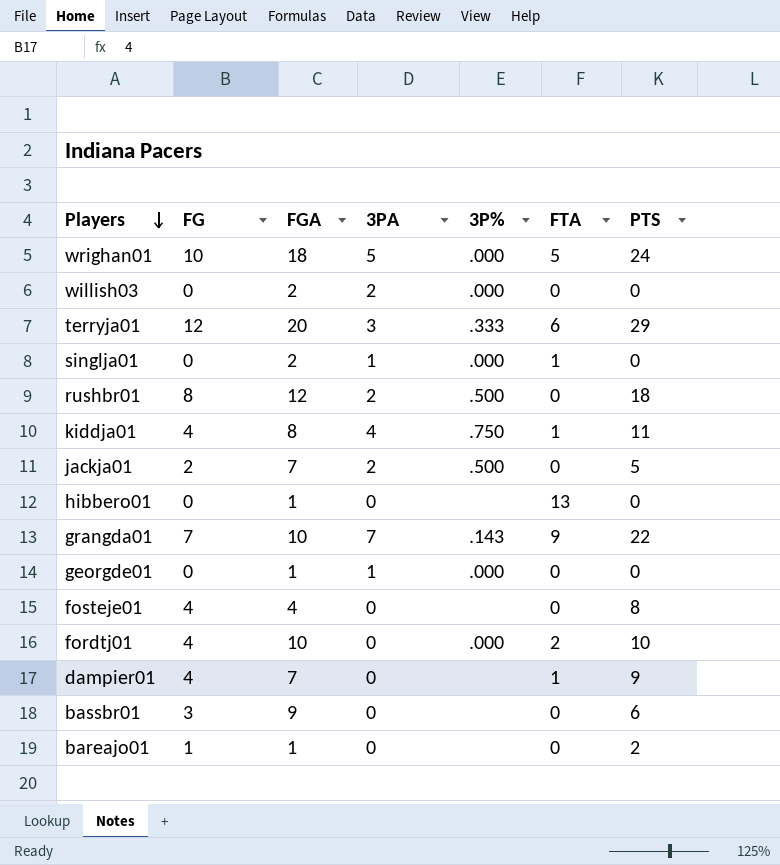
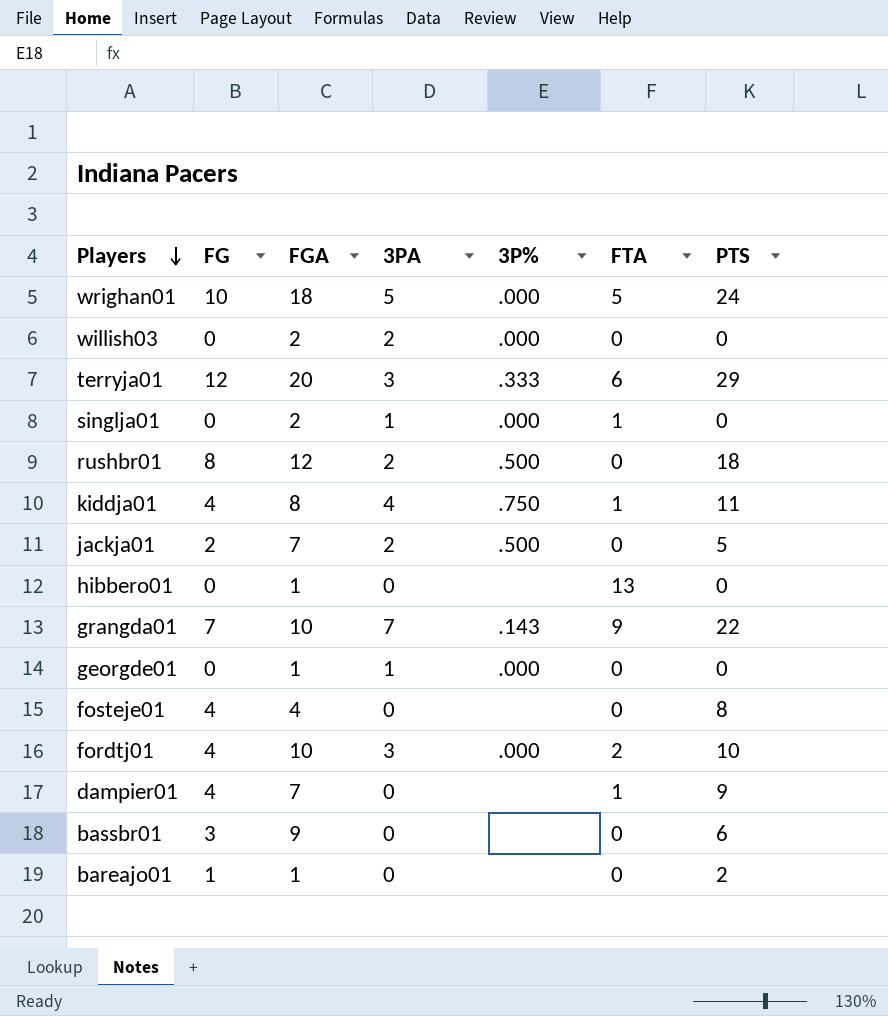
fordtj01 | 3PA: 0 -> 3

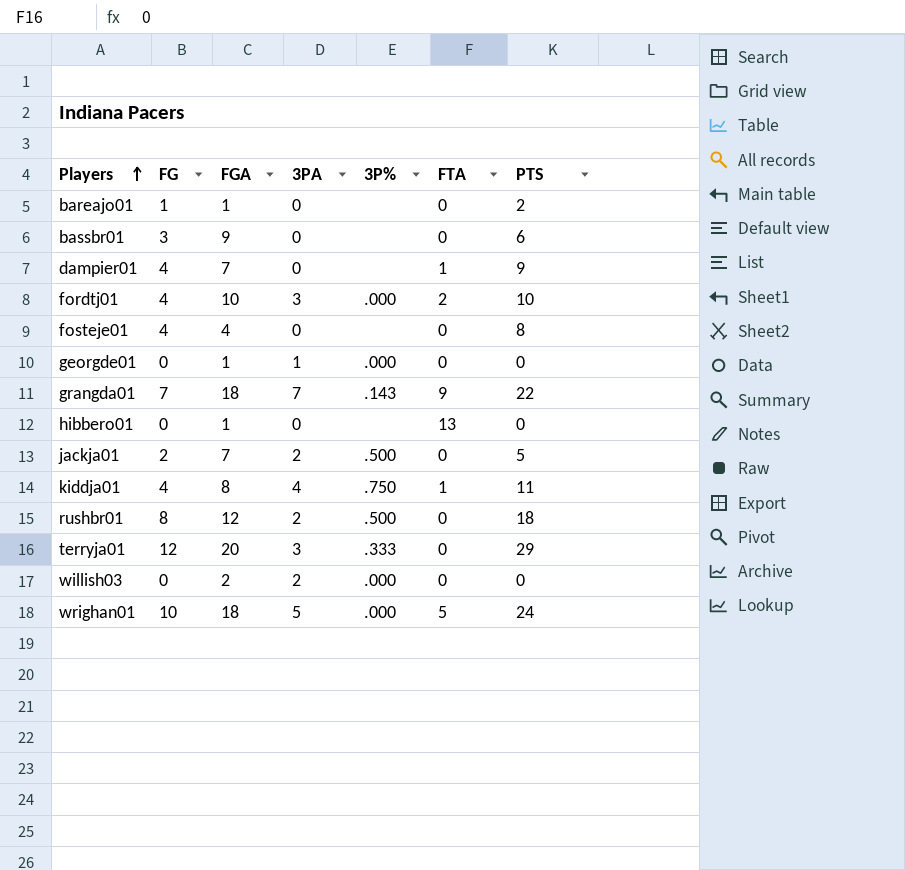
row order: Players descending -> Players ascending
row singlja01: 0 | 2 | 1 | .000 | 1 | 0 -> none
grangda01 | FGA: 10 -> 18
terryja01 | FTA: 6 -> 0

